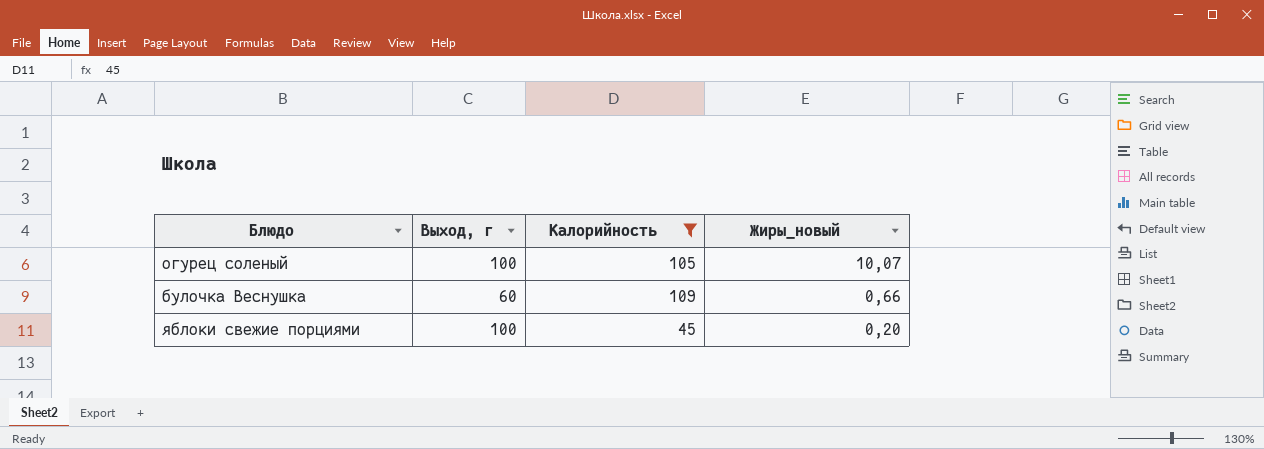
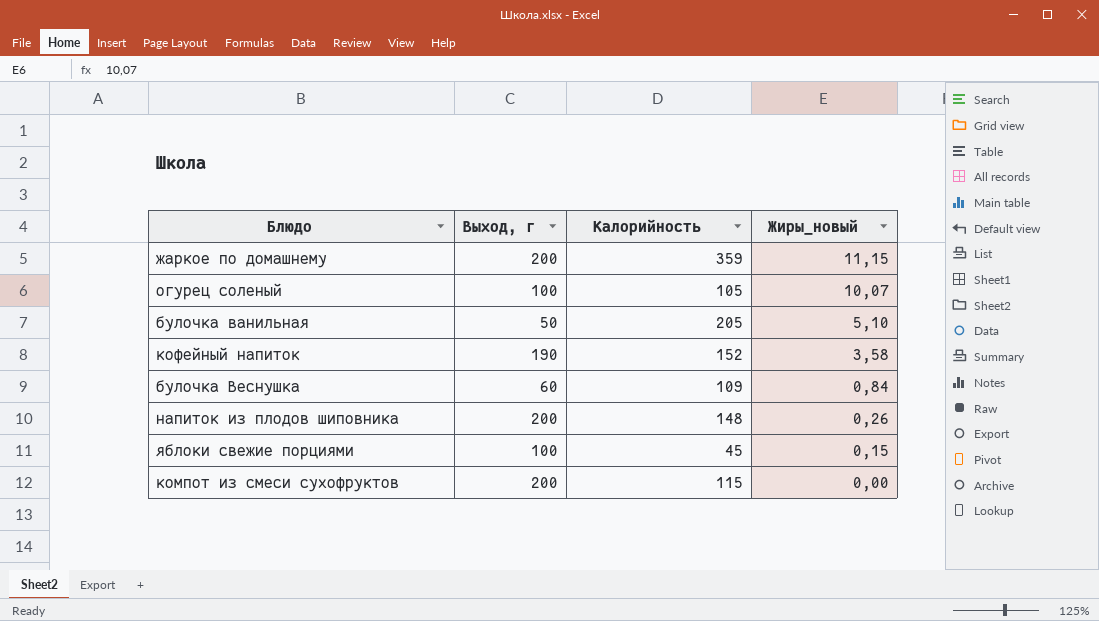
filter: Калорийность <= 109 -> none
булочка Веснушка | Жиры_новый: 0,66 -> 0,84
яблоки свежие порциями | Жиры_новый: 0,20 -> 0,15

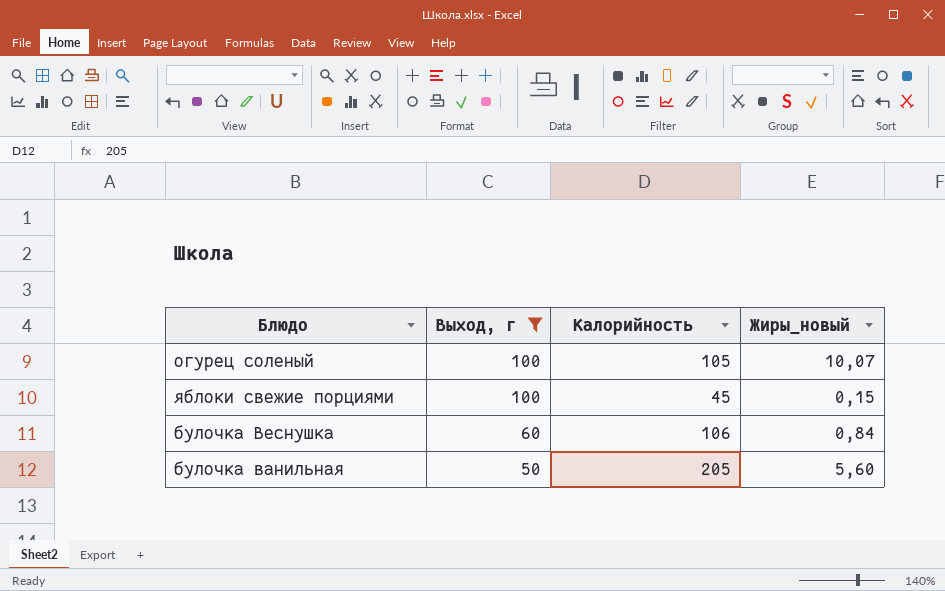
filter: none -> Выход, г <= 100
row order: Жиры_новый descending -> Выход, г descending
булочка Веснушка | Калорийность: 109 -> 106
булочка ванильная | Жиры_новый: 5,10 -> 5,60

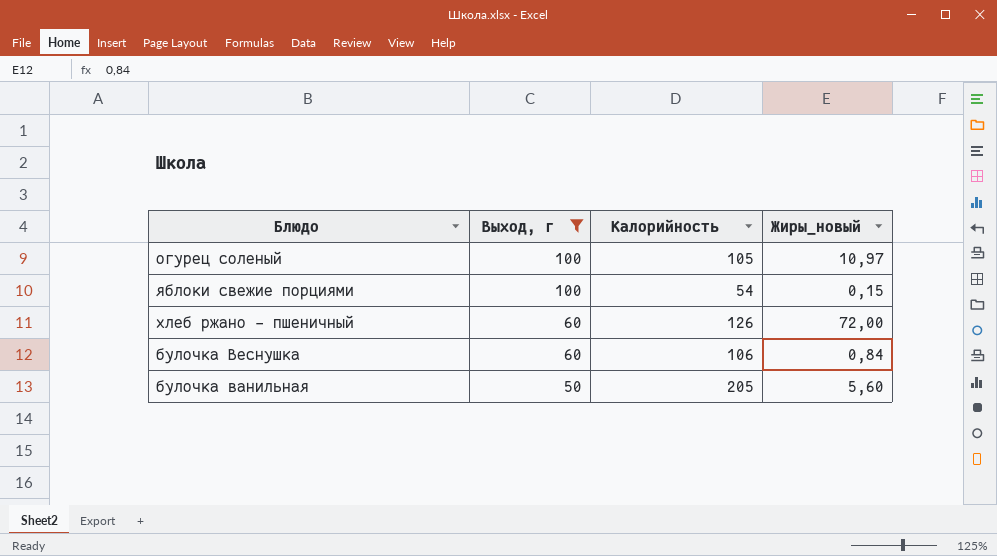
огурец соленый | Жиры_новый: 10,07 -> 10,97
яблоки свежие порциями | Калорийность: 45 -> 54
row хлеб ржано - пшеничный: none -> 60 | 126 | 72,00

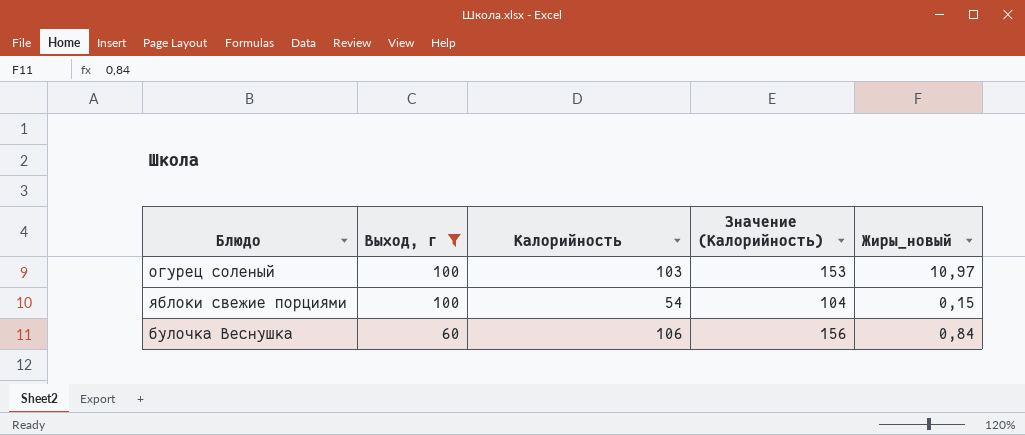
column Значение (Калорийность) | formula: none -> [Калорийность] + 50
row хлеб ржано - пшеничный: 60 | 126 | 72,00 -> none
row булочка ванильная: 50 | 205 | 5,60 -> none
огурец соленый | Калорийность: 105 -> 103

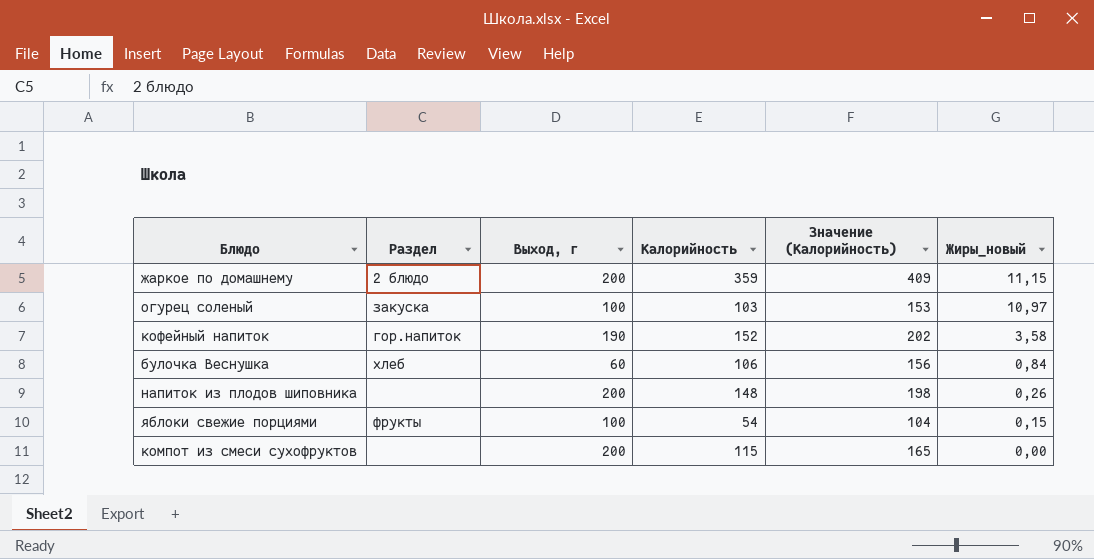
filter: Выход, г <= 100 -> none
row order: Выход, г descending -> Жиры_новый descending
column Раздел | position: none -> 2

